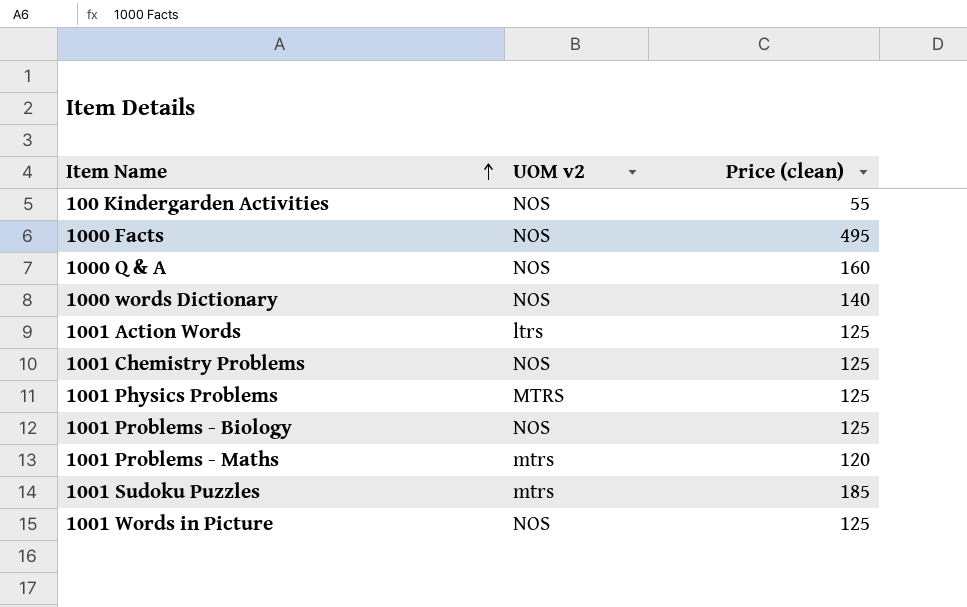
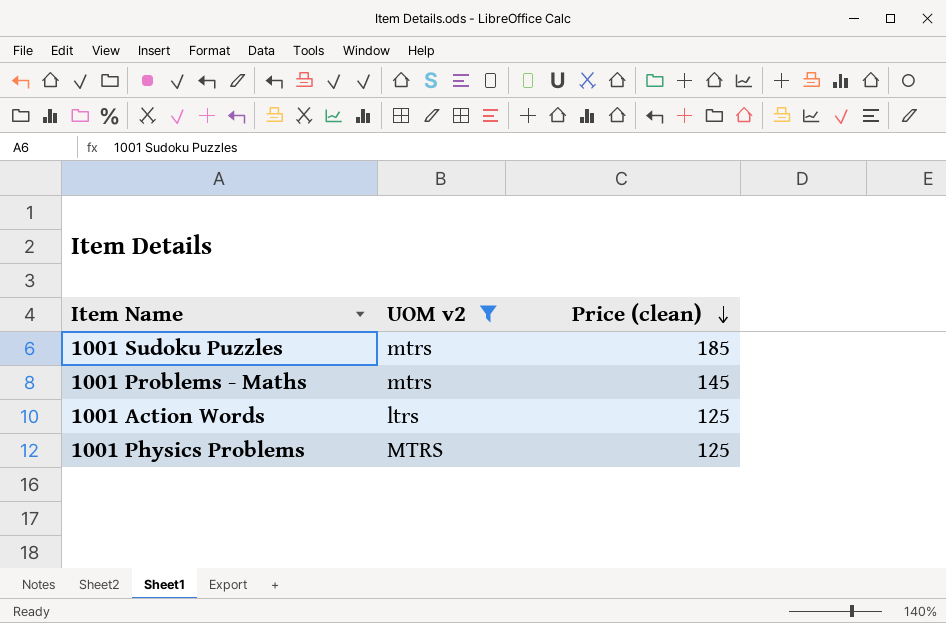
filter: none -> UOM v2 != NOS
row order: Item Name ascending -> Price (clean) descending
1001 Problems - Maths | Price (clean): 120 -> 145

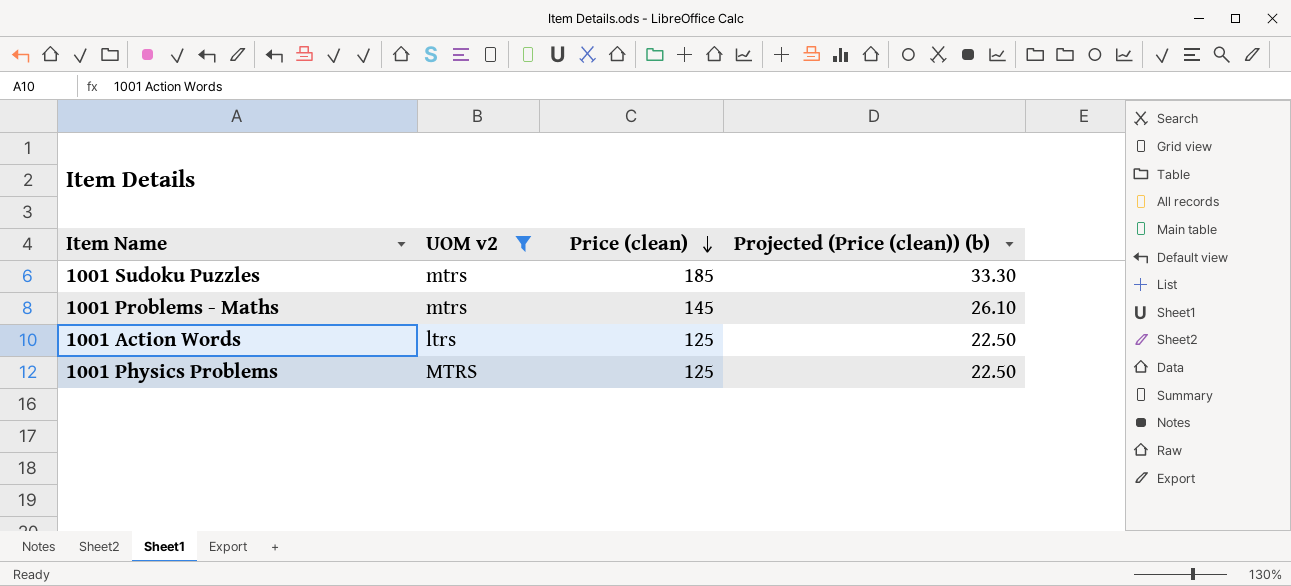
column Projected (Price (clean)) (b) | formula: none -> [Price (clean)] * 0.18

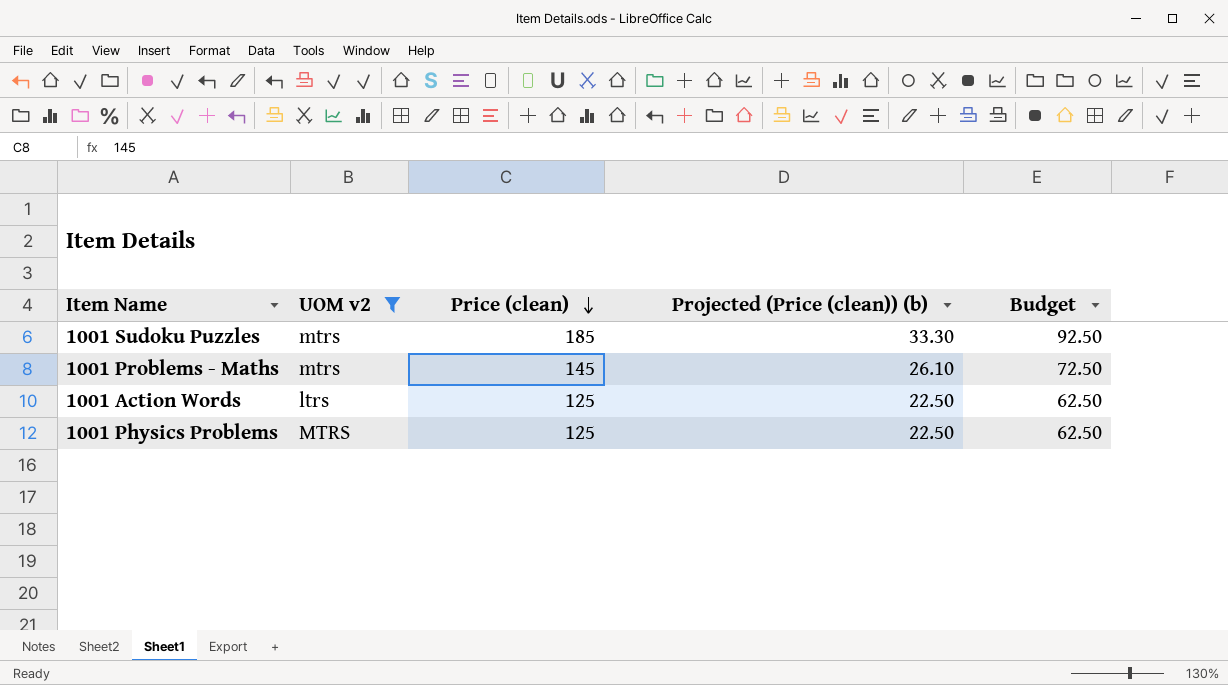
column Budget | formula: none -> [Price (clean)] * 0.5

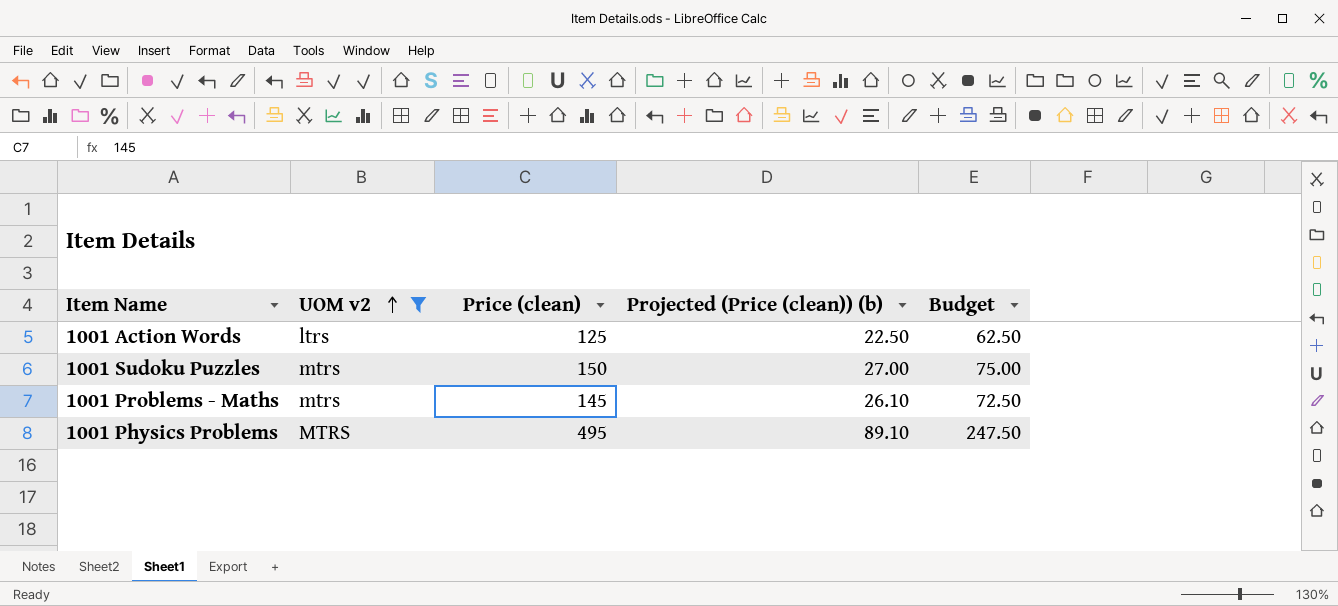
row order: Price (clean) descending -> UOM v2 ascending
1001 Sudoku Puzzles | Price (clean): 185 -> 150
1001 Sudoku Puzzles | Projected (Price (clean)) (b): 33.30 -> 27.00
1001 Sudoku Puzzles | Budget: 92.50 -> 75.00
1001 Physics Problems | Price (clean): 125 -> 495
1001 Physics Problems | Projected (Price (clean)) (b): 22.50 -> 89.10
1001 Physics Problems | Budget: 62.50 -> 247.50

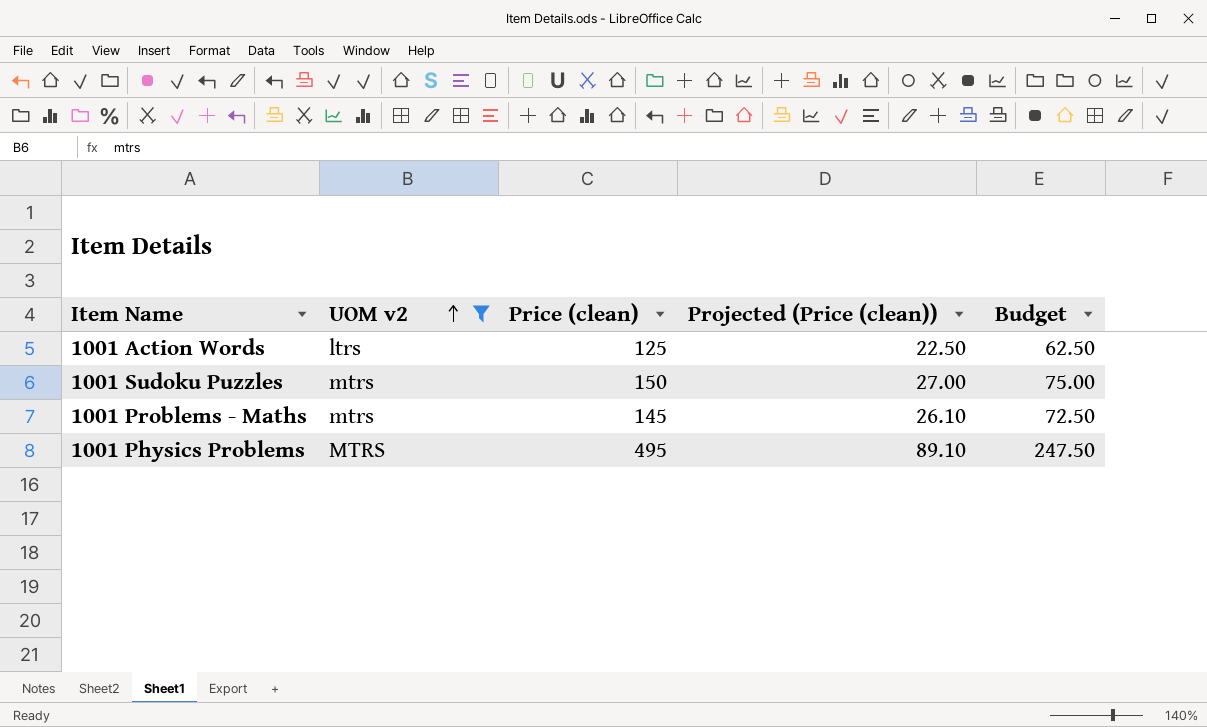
column name: Projected (Price (clean)) (b) -> Projected (Price (clean))

